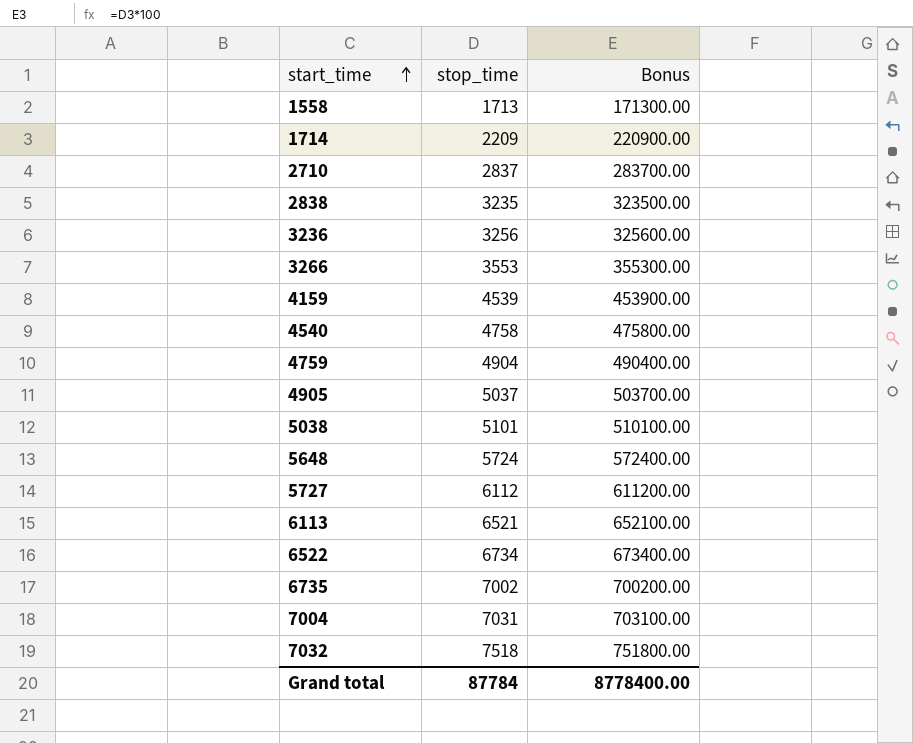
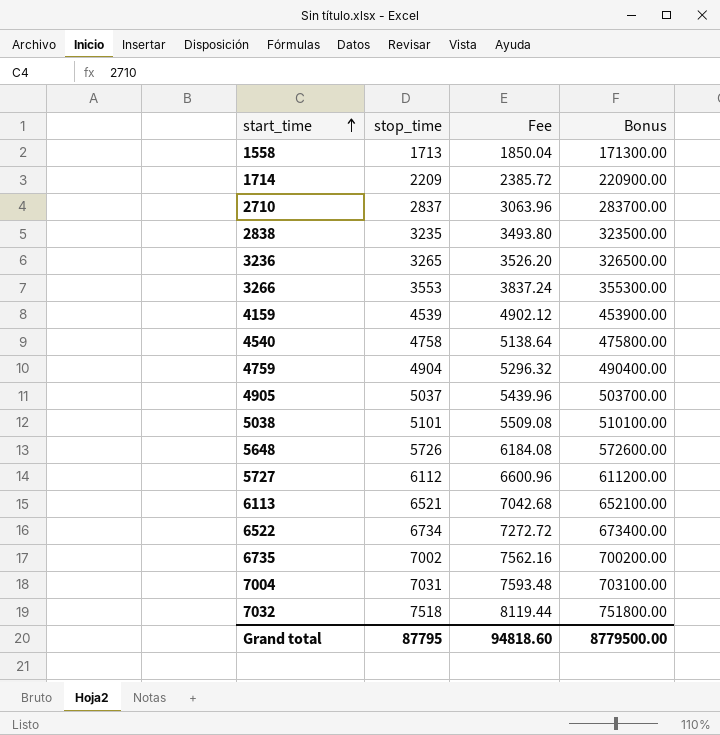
column Fee | formula: none -> [stop_time] * 1.08
3236 | stop_time: 3256 -> 3265
3236 | Bonus: 325600.00 -> 326500.00
5648 | stop_time: 5724 -> 5726
5648 | Bonus: 572400.00 -> 572600.00
Grand total | stop_time: 87784 -> 87795
Grand total | Bonus: 8778400.00 -> 8779500.00

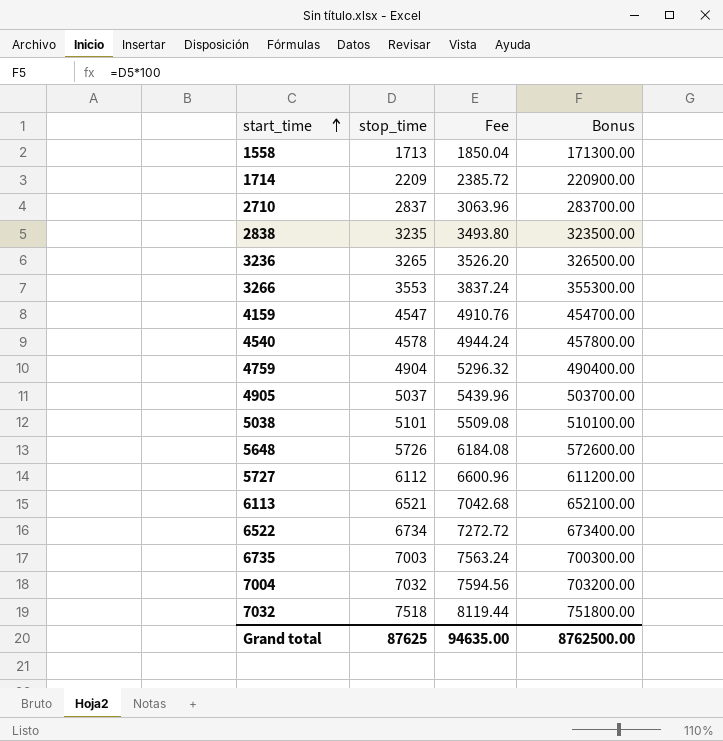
4159 | stop_time: 4539 -> 4547
4159 | Fee: 4902.12 -> 4910.76
4159 | Bonus: 453900.00 -> 454700.00
4540 | stop_time: 4758 -> 4578
4540 | Fee: 5138.64 -> 4944.24
4540 | Bonus: 475800.00 -> 457800.00
6735 | stop_time: 7002 -> 7003
6735 | Fee: 7562.16 -> 7563.24
6735 | Bonus: 700200.00 -> 700300.00
7004 | stop_time: 7031 -> 7032
7004 | Fee: 7593.48 -> 7594.56
7004 | Bonus: 703100.00 -> 703200.00
Grand total | stop_time: 87795 -> 87625
Grand total | Fee: 94818.60 -> 94635.00
Grand total | Bonus: 8779500.00 -> 8762500.00

